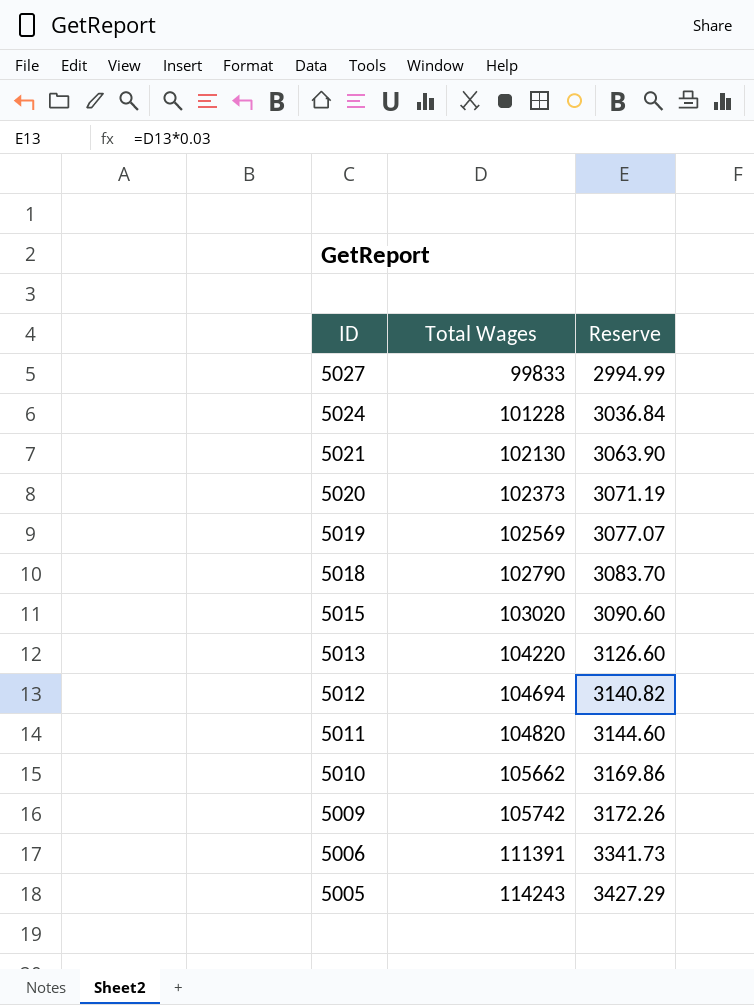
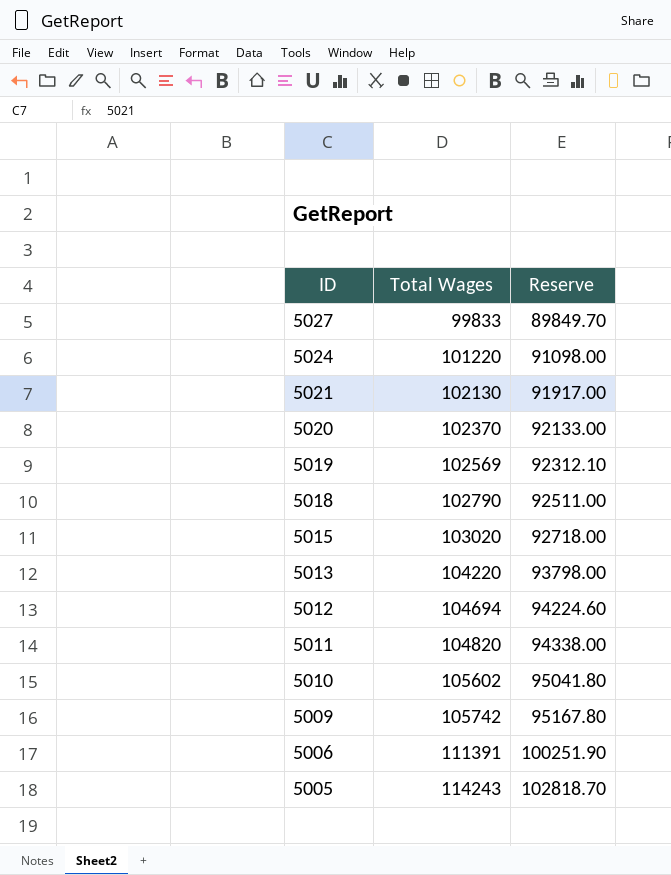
column Reserve | formula: [Total Wages] * 0.03 -> [Total Wages] * 0.9
5024 | Total Wages: 101228 -> 101220
5020 | Total Wages: 102373 -> 102370
5010 | Total Wages: 105662 -> 105602

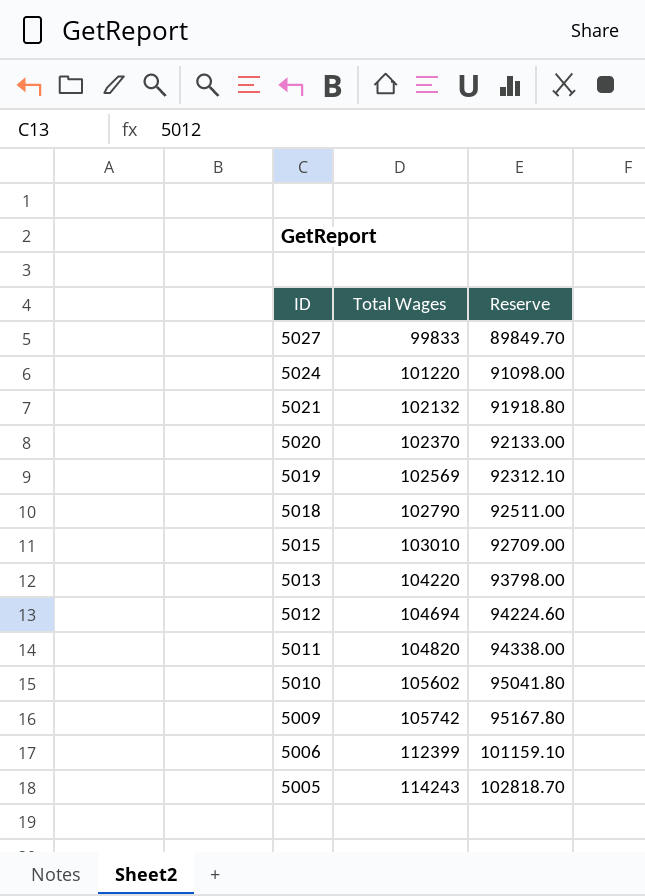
5021 | Total Wages: 102130 -> 102132
5021 | Reserve: 91917.00 -> 91918.80
5015 | Total Wages: 103020 -> 103010
5015 | Reserve: 92718.00 -> 92709.00
5006 | Total Wages: 111391 -> 112399
5006 | Reserve: 100251.90 -> 101159.10

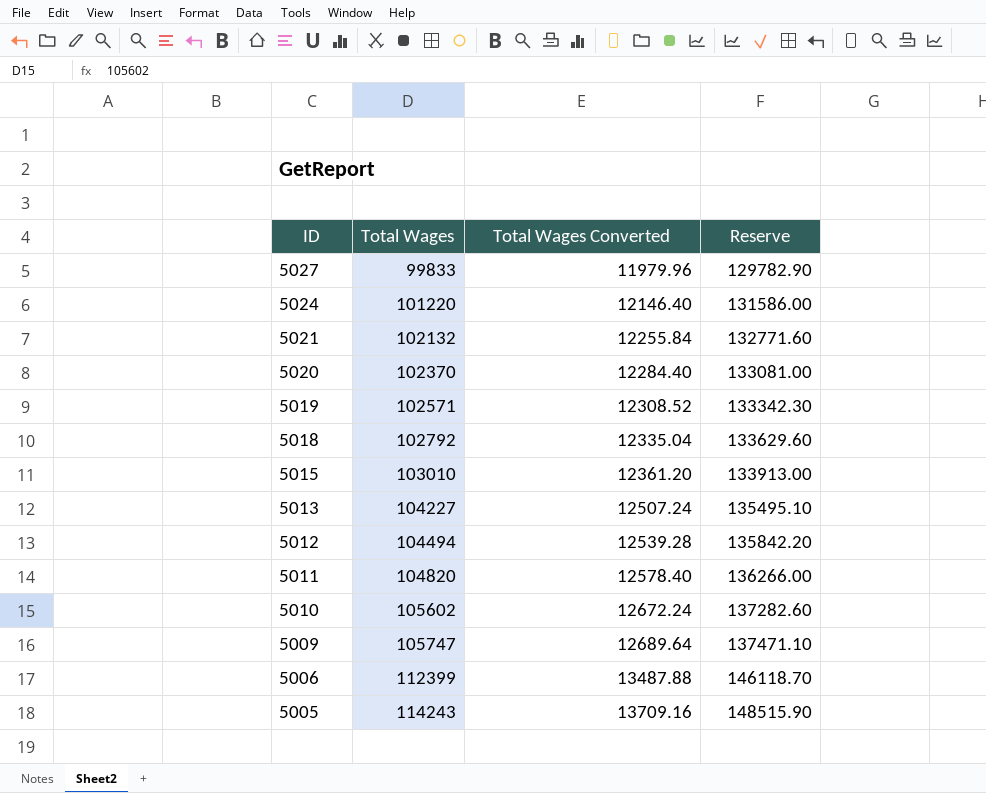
column Total Wages Converted | formula: none -> [Total Wages] * 0.12
column Reserve | formula: [Total Wages] * 0.9 -> [Total Wages] * 1.3
5019 | Total Wages: 102569 -> 102571
5018 | Total Wages: 102790 -> 102792
5013 | Total Wages: 104220 -> 104227
5012 | Total Wages: 104694 -> 104494
5009 | Total Wages: 105742 -> 105747

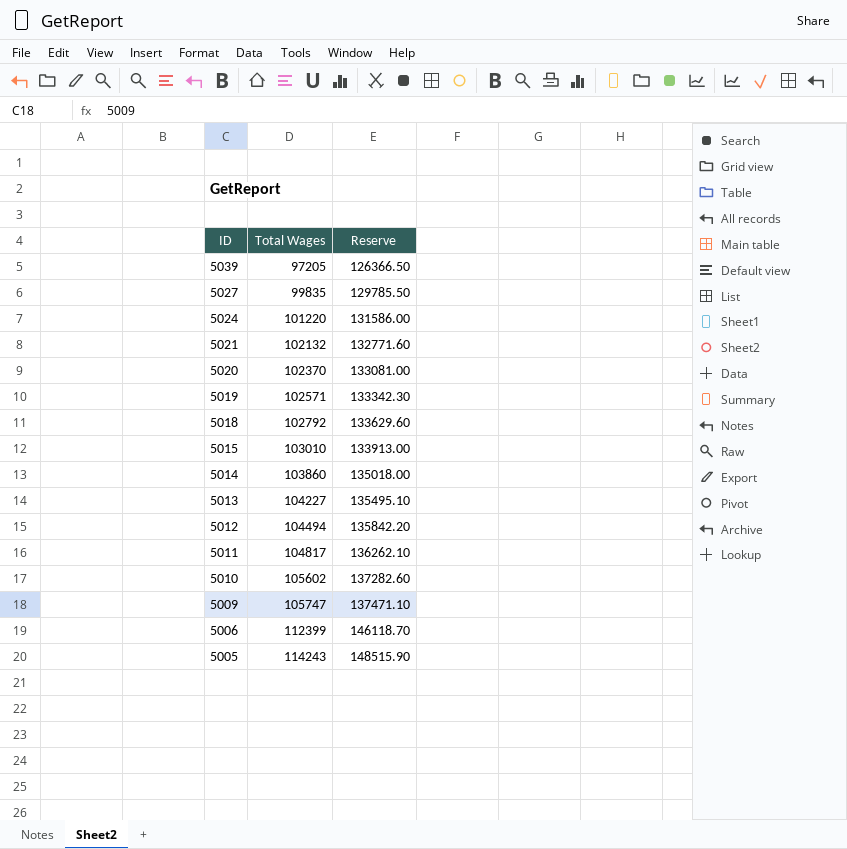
column Total Wages Converted | formula: [Total Wages] * 0.12 -> none
row 5039: none -> 97205 | 126366.50
5027 | Total Wages: 99833 -> 99835
5027 | Reserve: 129782.90 -> 129785.50
row 5014: none -> 103860 | 135018.00
5011 | Total Wages: 104820 -> 104817
5011 | Reserve: 136266.00 -> 136262.10

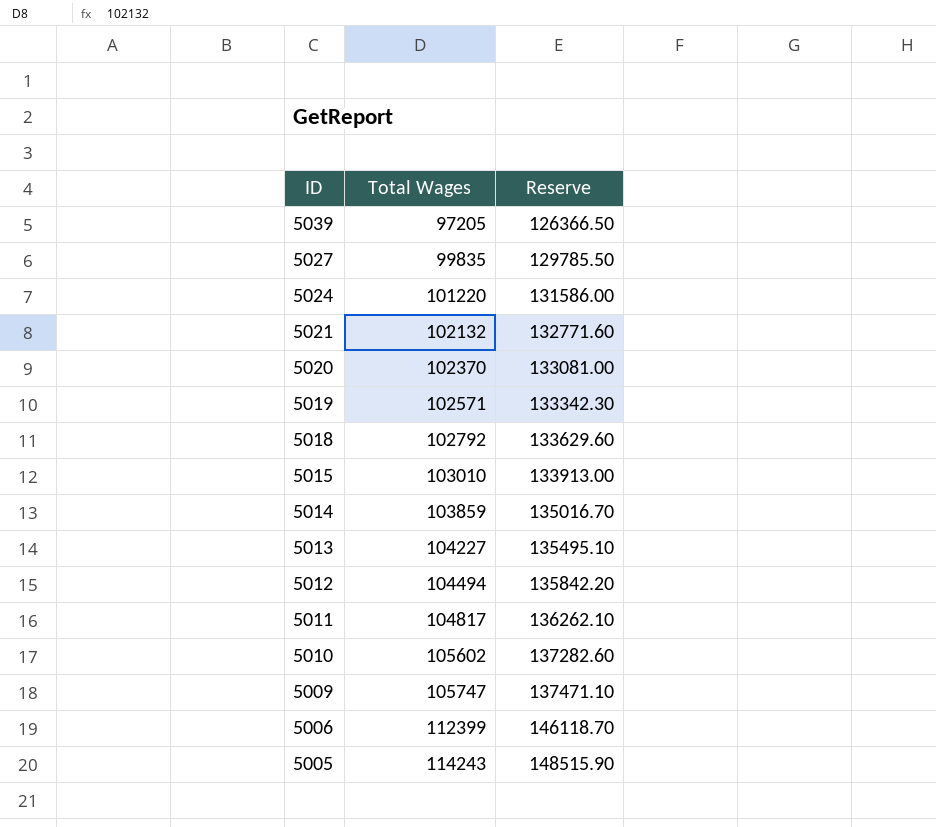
5014 | Total Wages: 103860 -> 103859
5014 | Reserve: 135018.00 -> 135016.70

